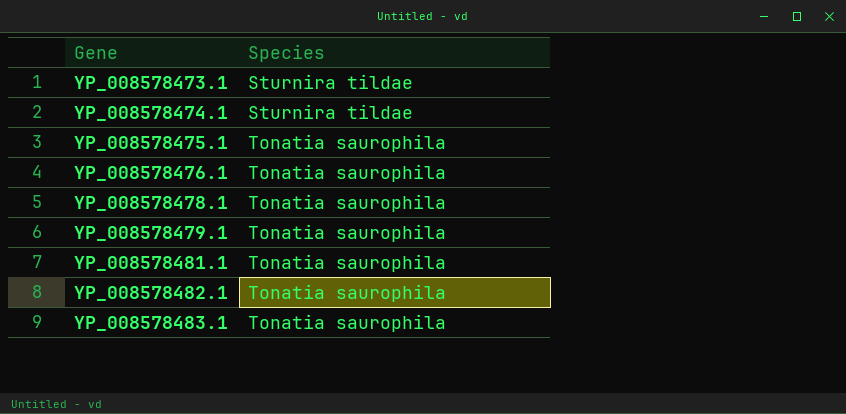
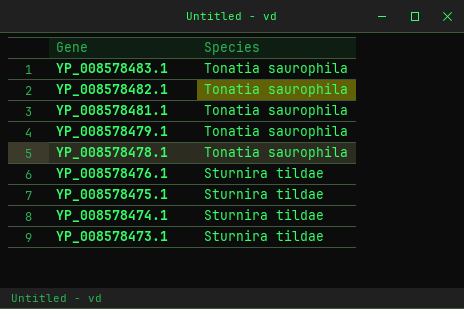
row order: Gene ascending -> Gene descending
YP_008578476.1 | Species: Tonatia saurophila -> Sturnira tildae
YP_008578475.1 | Species: Tonatia saurophila -> Sturnira tildae

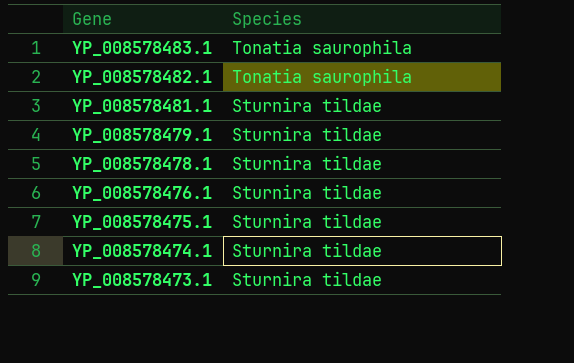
YP_008578481.1 | Species: Tonatia saurophila -> Sturnira tildae
YP_008578479.1 | Species: Tonatia saurophila -> Sturnira tildae
YP_008578478.1 | Species: Tonatia saurophila -> Sturnira tildae

